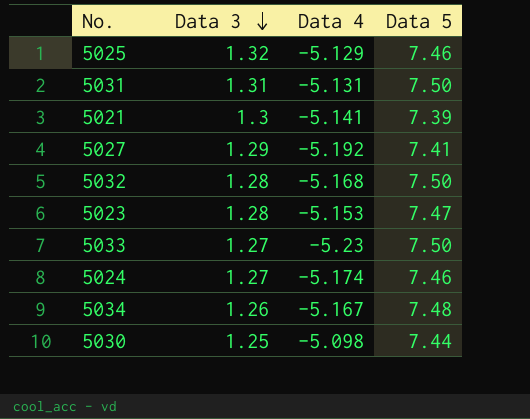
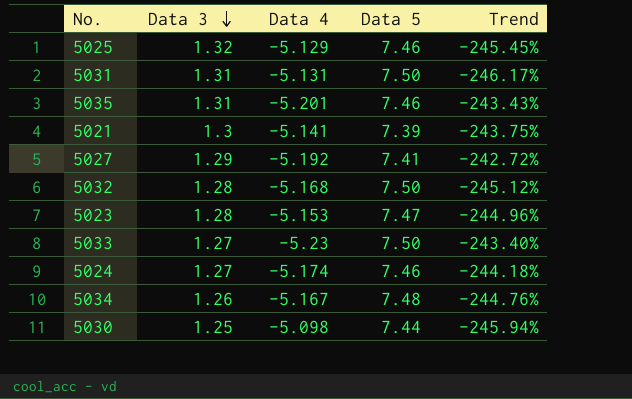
column Trend | formula: none -> ([Data 5] - [Data 4]) / [Data 4]
row 5035: none -> 1.31 | -5.201 | 7.46 | -243.43%

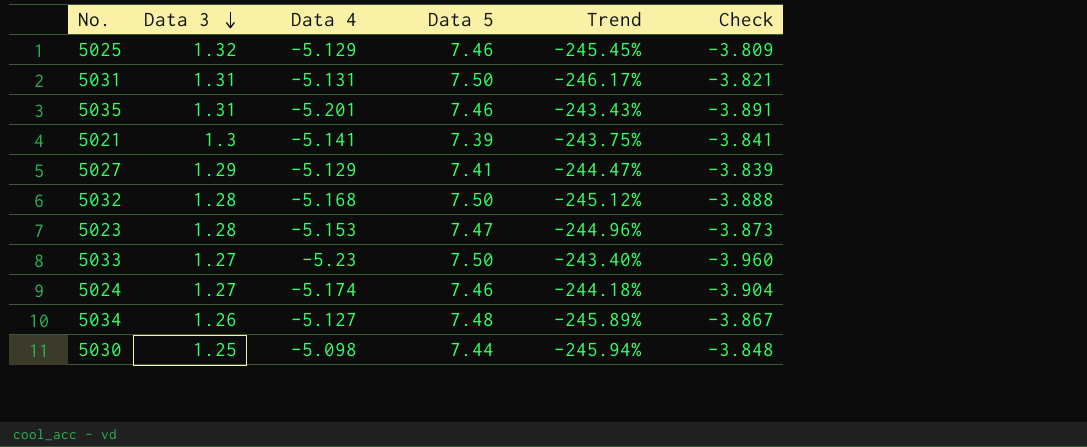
column Check | formula: none -> [Data 3] + [Data 4]
5027 | Data 4: -5.192 -> -5.129
5027 | Trend: -242.72% -> -244.47%
5034 | Data 4: -5.167 -> -5.127
5034 | Trend: -244.76% -> -245.89%

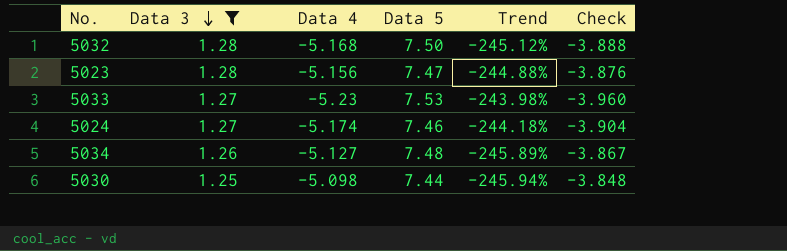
filter: none -> Data 3 <= 1.28
5023 | Data 4: -5.153 -> -5.156
5023 | Trend: -244.96% -> -244.88%
5023 | Check: -3.873 -> -3.876
5033 | Data 5: 7.50 -> 7.53
5033 | Trend: -243.40% -> -243.98%

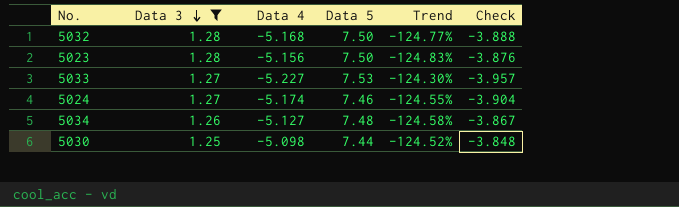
column Trend | formula: ([Data 5] - [Data 4]) / [Data 4] -> ([Data 3] - [Data 4]) / [Data 4]
5023 | Data 5: 7.47 -> 7.50
5033 | Data 4: -5.23 -> -5.227
5033 | Check: -3.960 -> -3.957

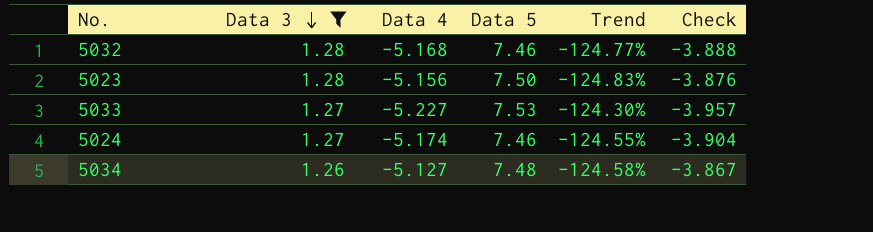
row 5030: 1.25 | -5.098 | 7.44 | -124.52% | -3.848 -> none
5032 | Data 5: 7.50 -> 7.46

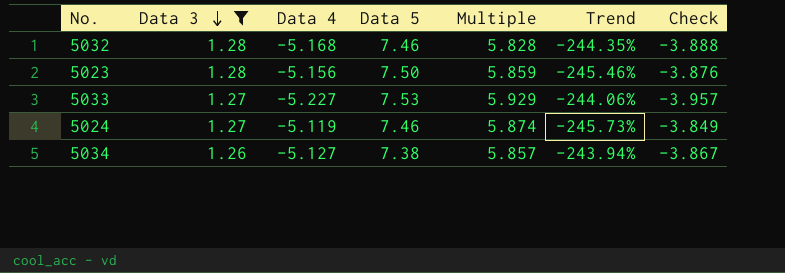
column Multiple | formula: none -> [Data 5] / [Data 3]
column Trend | formula: ([Data 3] - [Data 4]) / [Data 4] -> ([Data 5] - [Data 4]) / [Data 4]
5024 | Data 4: -5.174 -> -5.119
5024 | Check: -3.904 -> -3.849
5034 | Data 5: 7.48 -> 7.38

